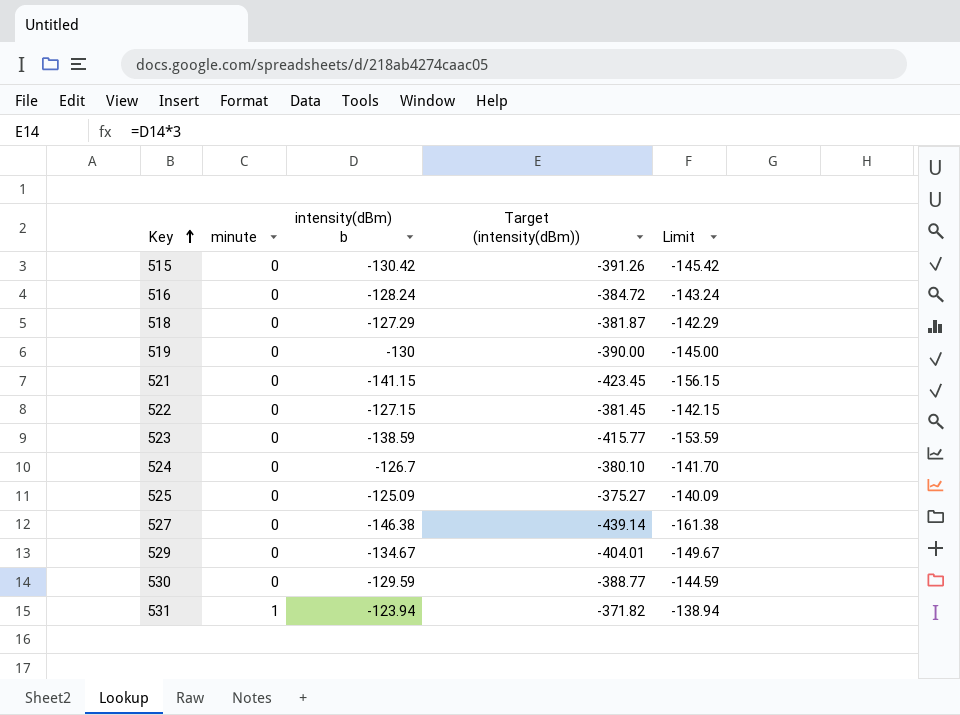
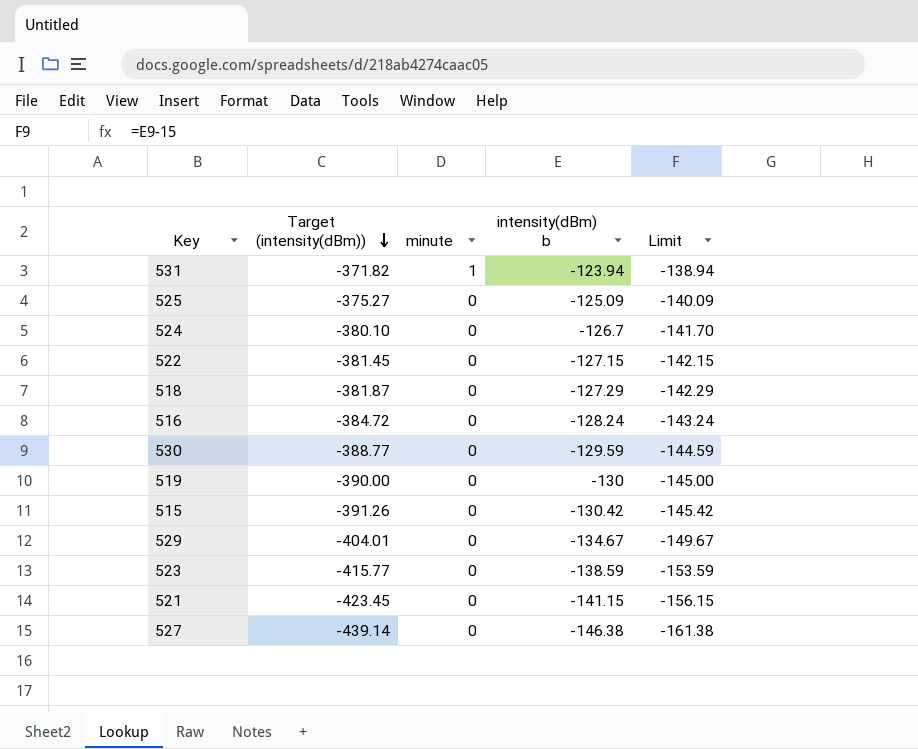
row order: Key ascending -> Target (intensity(dBm)) descending
column Target (intensity(dBm)) | position: 4 -> 2

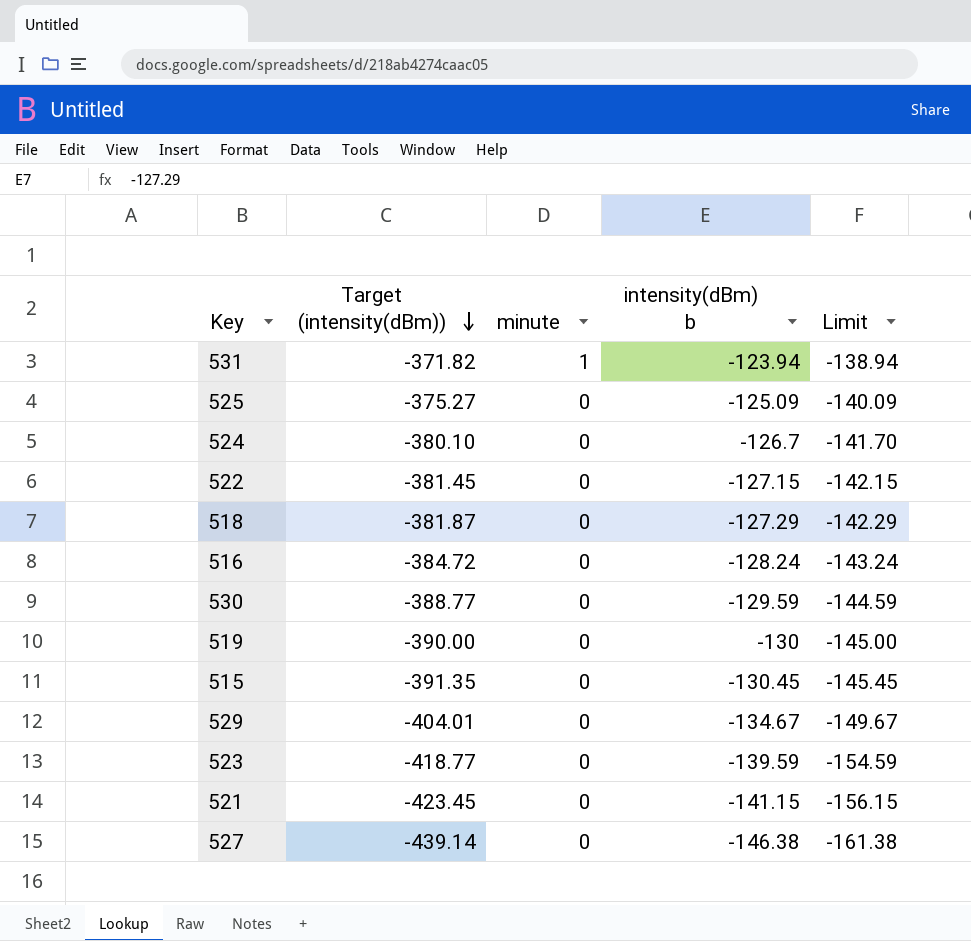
515 | Target (intensity(dBm)): -391.26 -> -391.35
515 | intensity(dBm) b: -130.42 -> -130.45
515 | Limit: -145.42 -> -145.45
523 | Target (intensity(dBm)): -415.77 -> -418.77
523 | intensity(dBm) b: -138.59 -> -139.59
523 | Limit: -153.59 -> -154.59

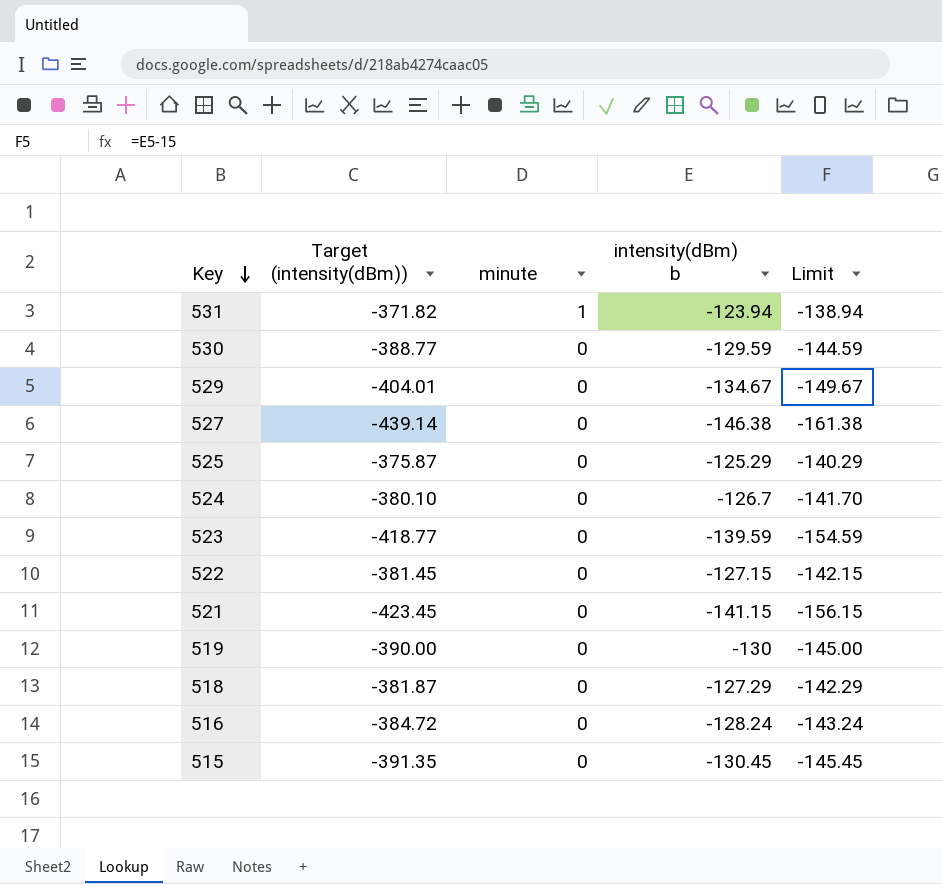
row order: Target (intensity(dBm)) descending -> Key descending
525 | Target (intensity(dBm)): -375.27 -> -375.87
525 | intensity(dBm) b: -125.09 -> -125.29
525 | Limit: -140.09 -> -140.29

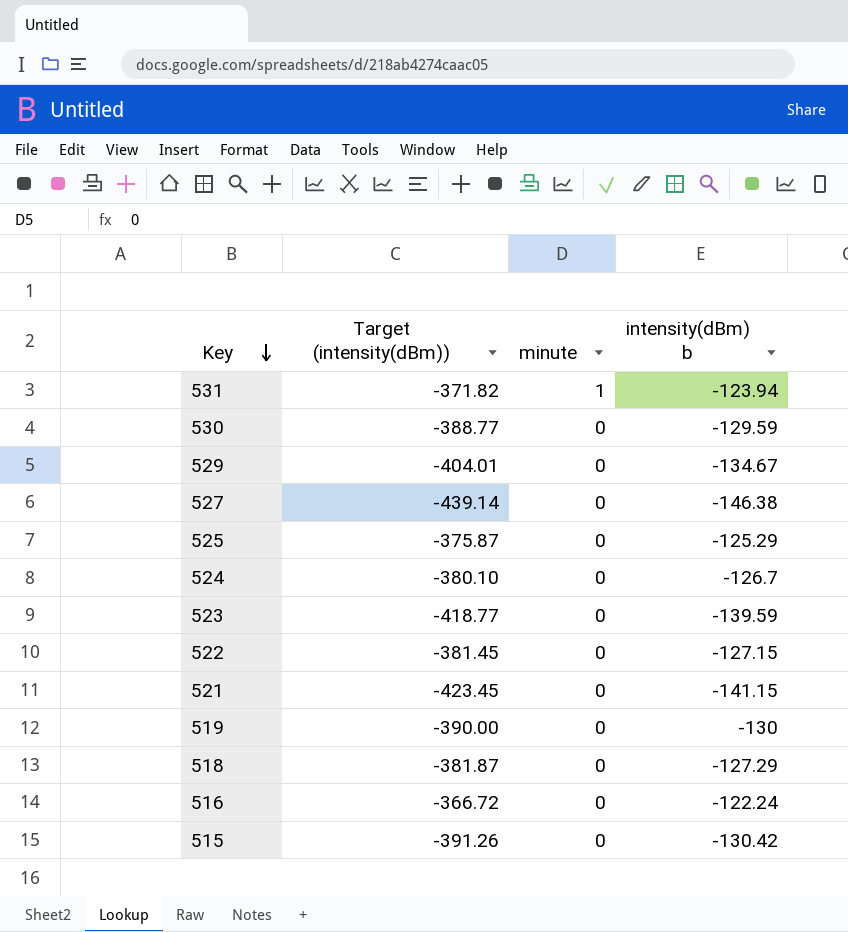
column Limit | formula: [intensity(dBm) b] - 15 -> none
516 | Target (intensity(dBm)): -384.72 -> -366.72
516 | intensity(dBm) b: -128.24 -> -122.24
515 | Target (intensity(dBm)): -391.35 -> -391.26
515 | intensity(dBm) b: -130.45 -> -130.42

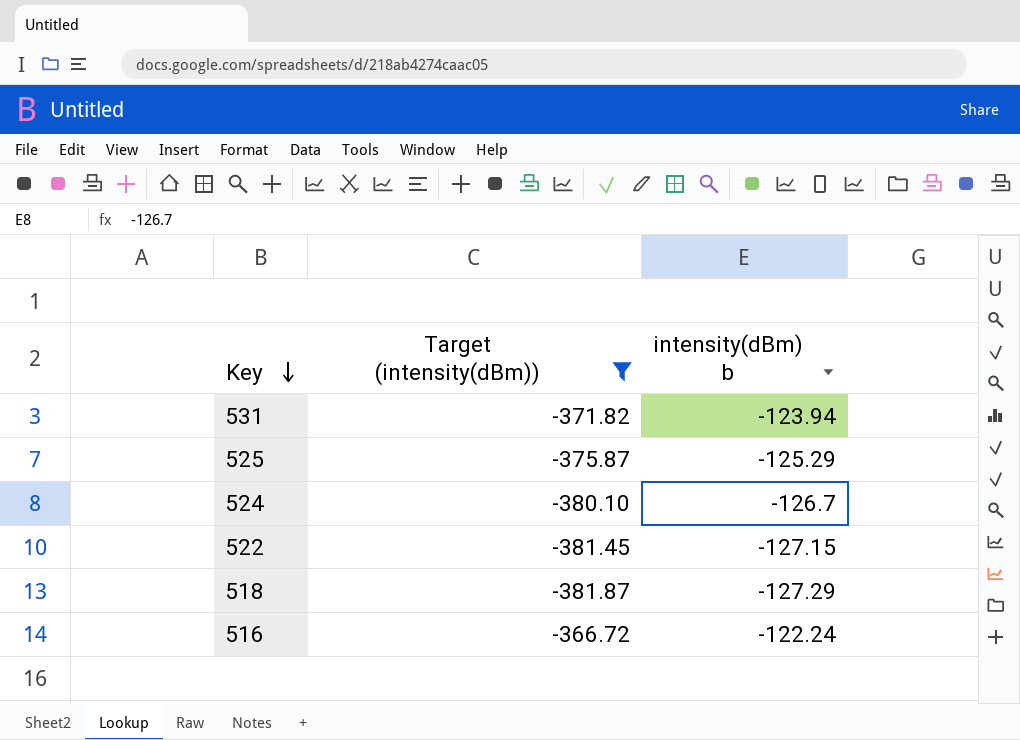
filter: none -> Target (intensity(dBm)) >= -381.87
column minute | position: 3 -> none

